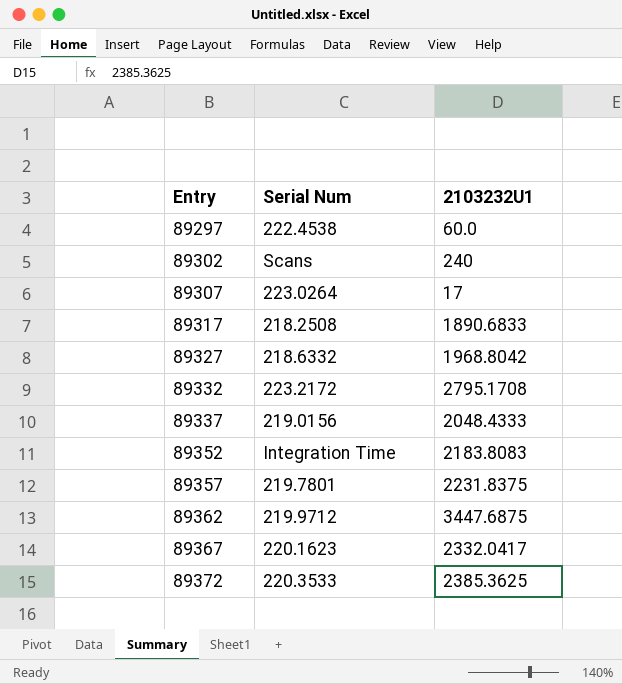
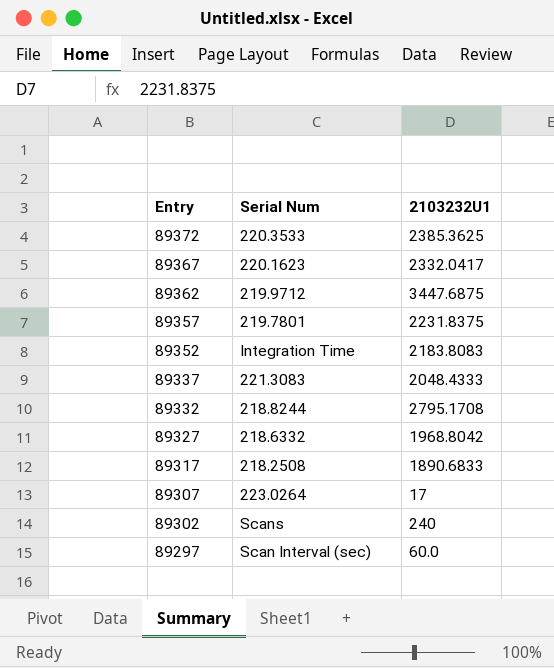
row order: Entry ascending -> Entry descending
89337 | Serial Num: 219.0156 -> 221.3083
89332 | Serial Num: 223.2172 -> 218.8244
89297 | Serial Num: 222.4538 -> Scan Interval (sec)

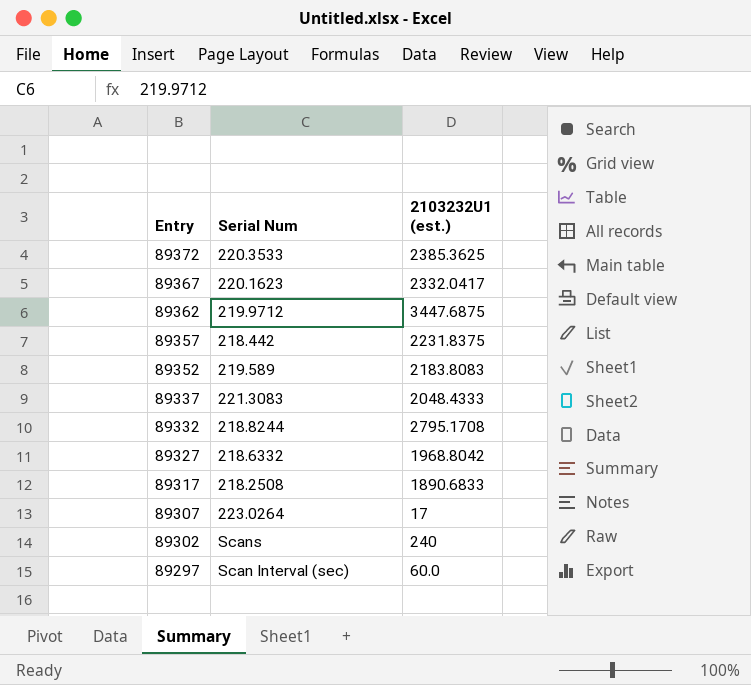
column name: 2103232U1 -> 2103232U1 (est.)
89357 | Serial Num: 219.7801 -> 218.442
89352 | Serial Num: Integration Time -> 219.589

